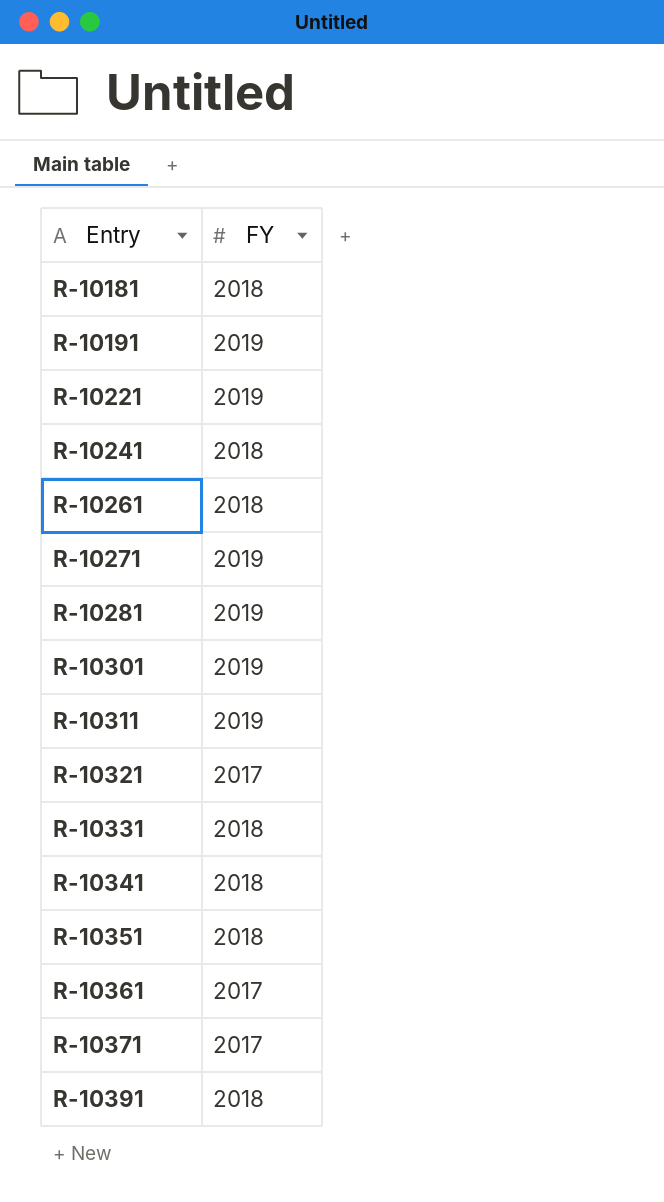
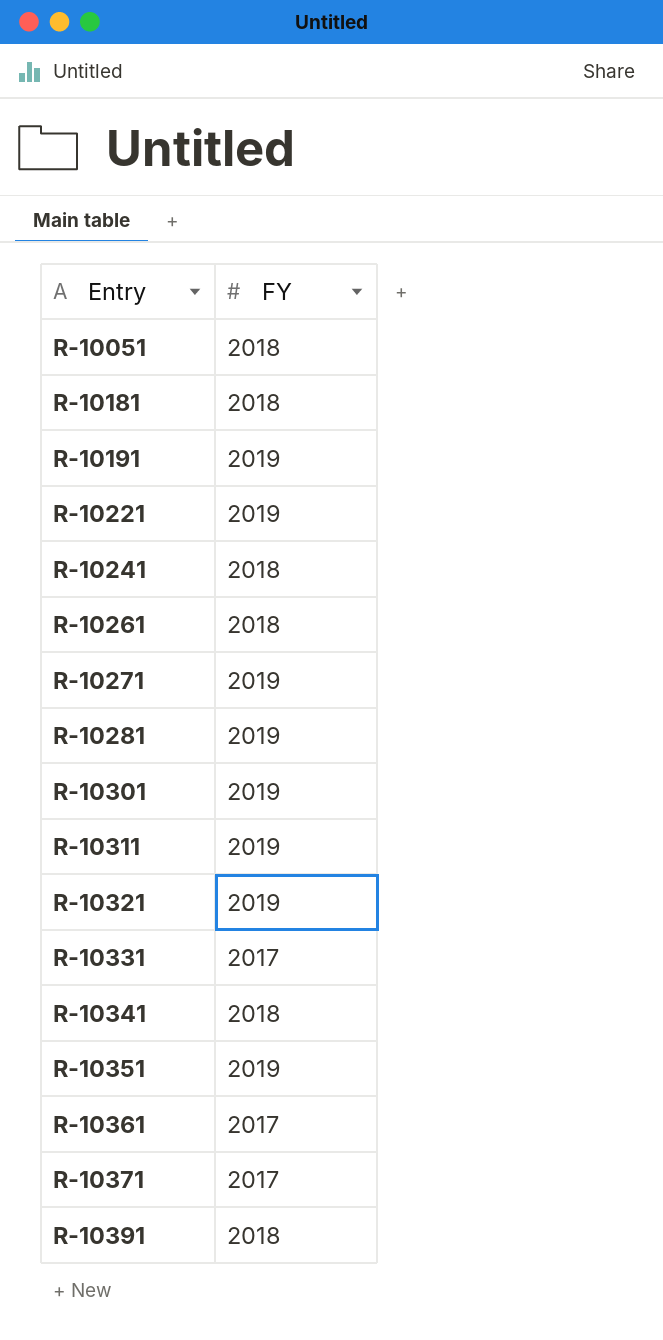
row R-10051: none -> 2018
R-10321 | FY: 2017 -> 2019
R-10331 | FY: 2018 -> 2017
R-10351 | FY: 2018 -> 2019

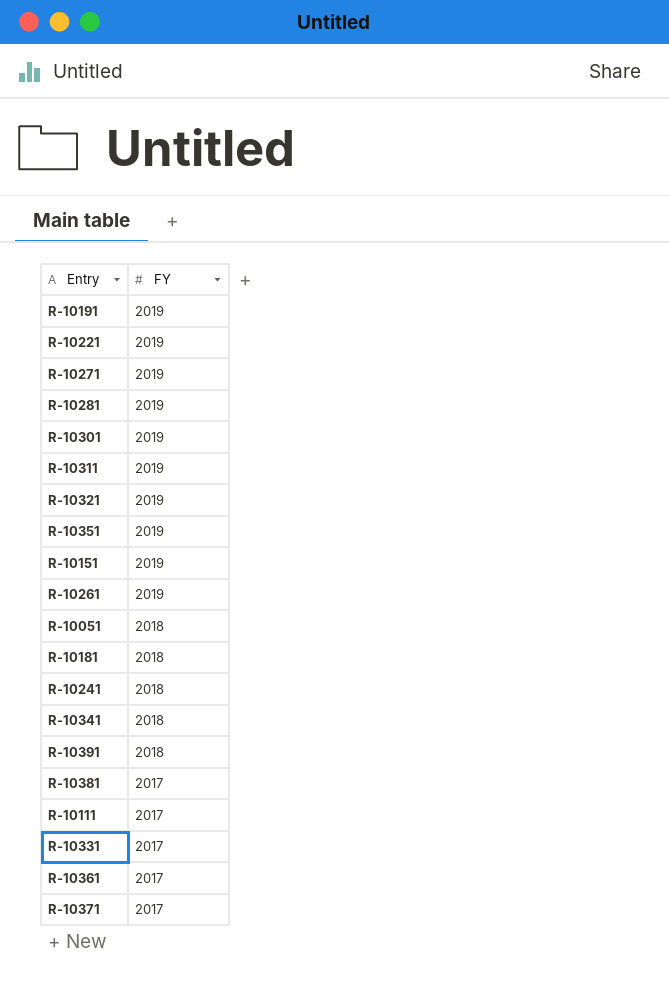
row order: Entry ascending -> FY descending
row R-10151: none -> 2019
R-10261 | FY: 2018 -> 2019
row R-10381: none -> 2017
row R-10111: none -> 2017

